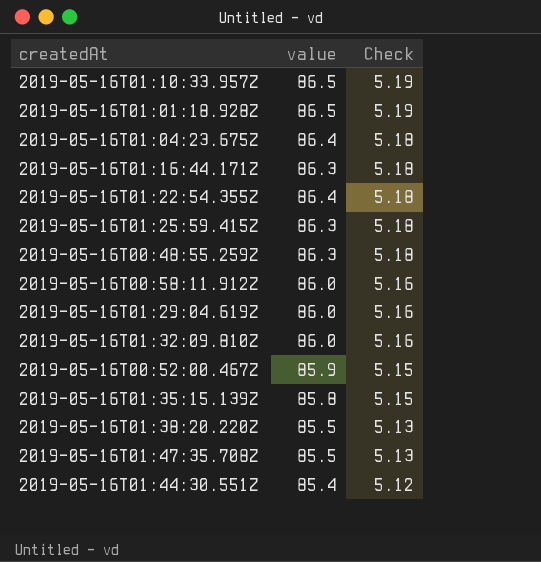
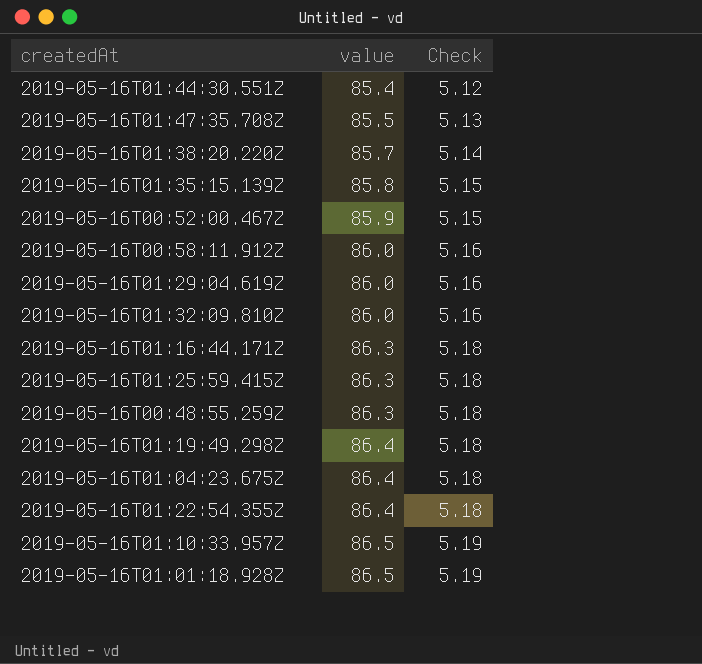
row order: Check descending -> value ascending
2019-05-16T01:38:20.220Z | value: 85.5 -> 85.7
2019-05-16T01:38:20.220Z | Check: 5.13 -> 5.14
row 2019-05-16T01:19:49.298Z: none -> 86.4 | 5.18

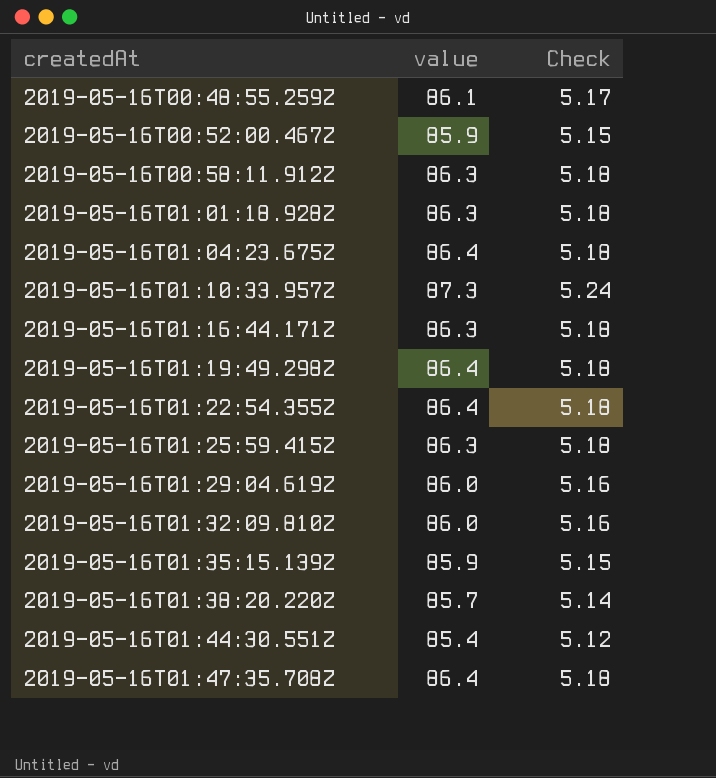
row order: value ascending -> createdAt ascending
2019-05-16T00:48:55.259Z | value: 86.3 -> 86.1
2019-05-16T00:48:55.259Z | Check: 5.18 -> 5.17
2019-05-16T00:58:11.912Z | value: 86.0 -> 86.3
2019-05-16T00:58:11.912Z | Check: 5.16 -> 5.18
2019-05-16T01:01:18.928Z | value: 86.5 -> 86.3
2019-05-16T01:01:18.928Z | Check: 5.19 -> 5.18
2019-05-16T01:10:33.957Z | value: 86.5 -> 87.3
2019-05-16T01:10:33.957Z | Check: 5.19 -> 5.24
2019-05-16T01:35:15.139Z | value: 85.8 -> 85.9
2019-05-16T01:47:35.708Z | value: 85.5 -> 86.4
2019-05-16T01:47:35.708Z | Check: 5.13 -> 5.18

